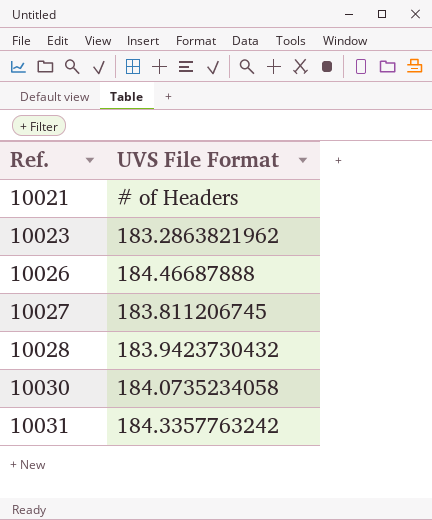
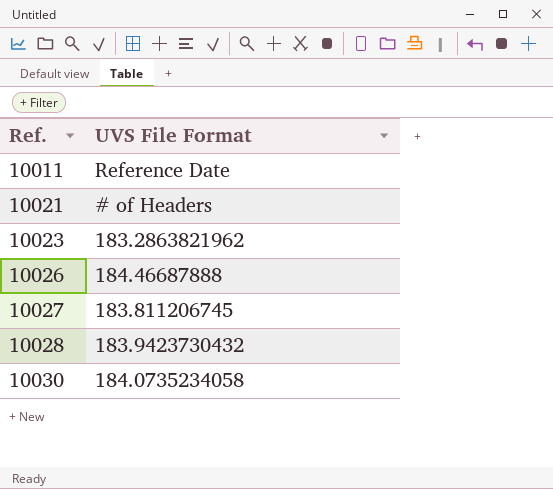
row 10031: 184.3357763242 -> none
row 10011: none -> Reference Date

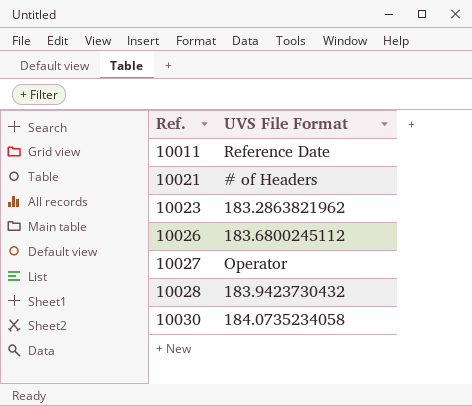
10026 | UVS File Format: 184.46687888 -> 183.6800245112
10027 | UVS File Format: 183.811206745 -> Operator

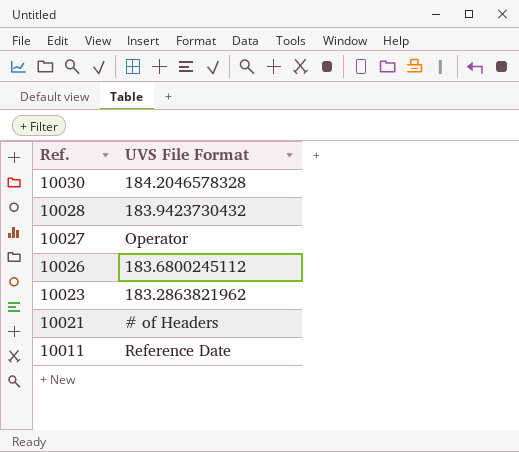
row order: Ref. ascending -> Ref. descending
10030 | UVS File Format: 184.0735234058 -> 184.2046578328

